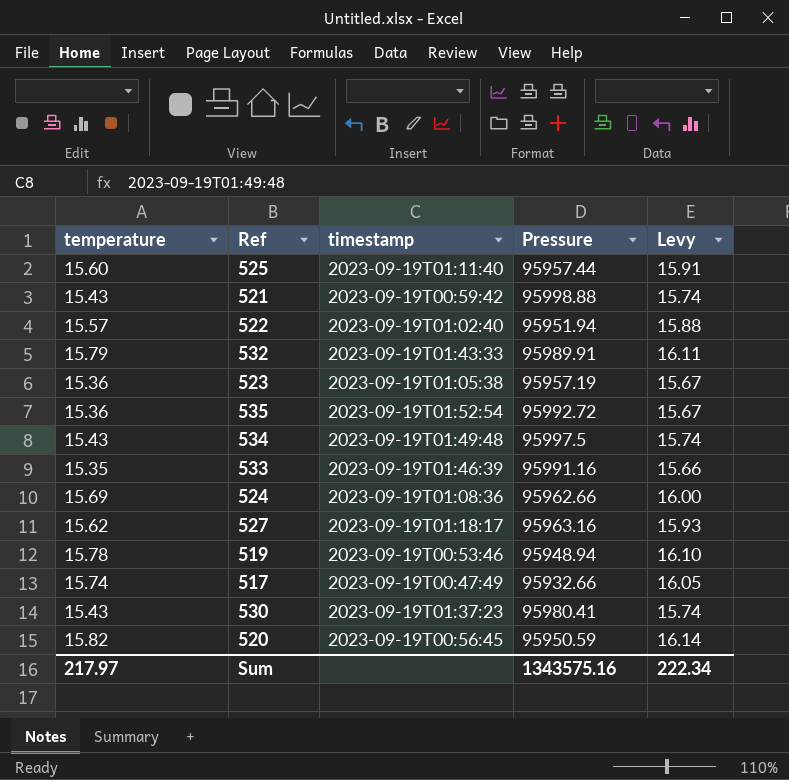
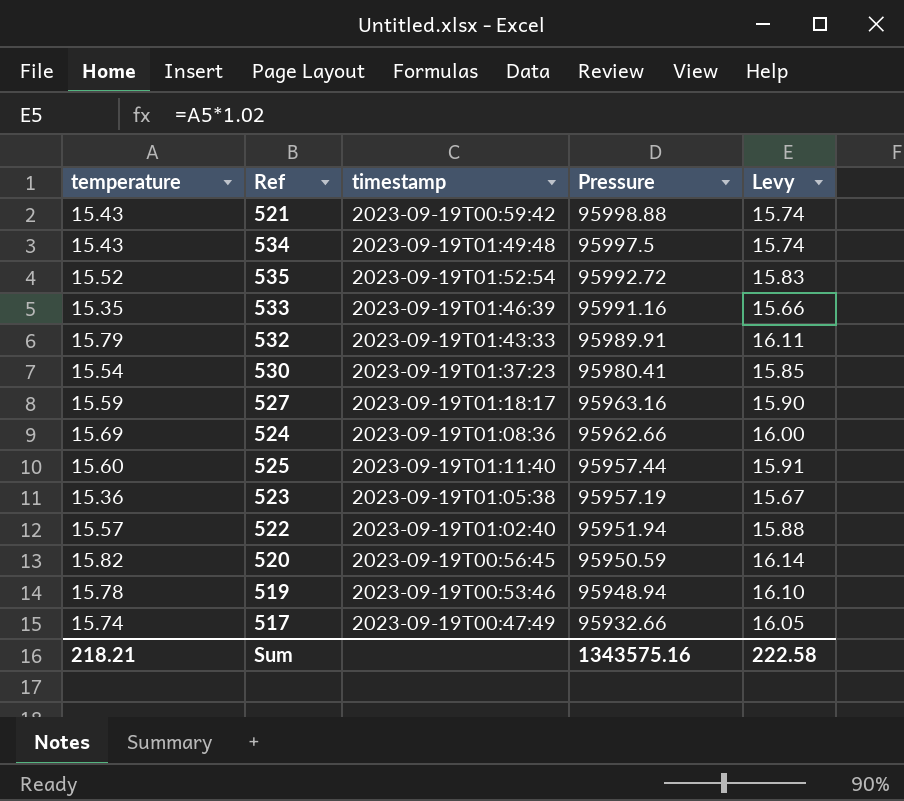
row order: none -> Pressure descending
535 | temperature: 15.36 -> 15.52
535 | Levy: 15.67 -> 15.83
530 | temperature: 15.43 -> 15.54
530 | Levy: 15.74 -> 15.85
527 | temperature: 15.62 -> 15.59
527 | Levy: 15.93 -> 15.90
Sum | temperature: 217.97 -> 218.21
Sum | Levy: 222.34 -> 222.58

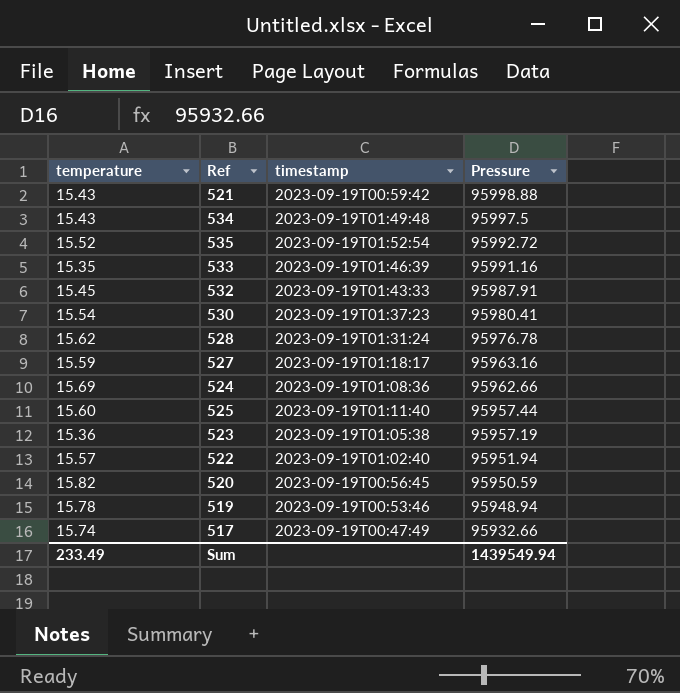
column Levy | formula: [temperature] * 1.02 -> none
532 | temperature: 15.79 -> 15.45
532 | Pressure: 95989.91 -> 95987.91
row 528: none -> 15.62 | 2023-09-19T01:31:24 | 95976.78
Sum | temperature: 218.21 -> 233.49
Sum | Pressure: 1343575.16 -> 1439549.94

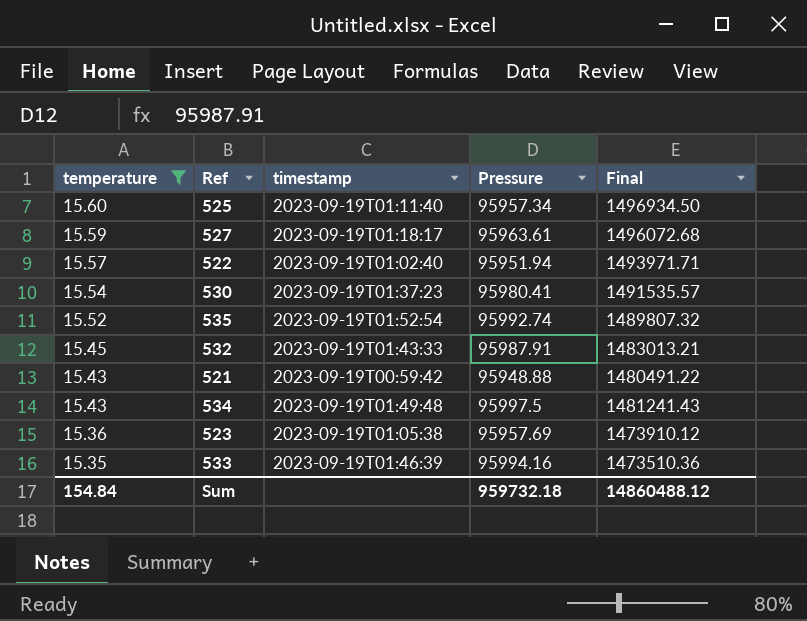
filter: none -> temperature <= 15.60
row order: Pressure descending -> temperature descending
column Final | formula: none -> [temperature] * [Pressure]
525 | Pressure: 95957.44 -> 95957.34
527 | Pressure: 95963.16 -> 95963.61
535 | Pressure: 95992.72 -> 95992.74
521 | Pressure: 95998.88 -> 95948.88
523 | Pressure: 95957.19 -> 95957.69
533 | Pressure: 95991.16 -> 95994.16
Sum | temperature: 233.49 -> 154.84
Sum | Pressure: 1439549.94 -> 959732.18

